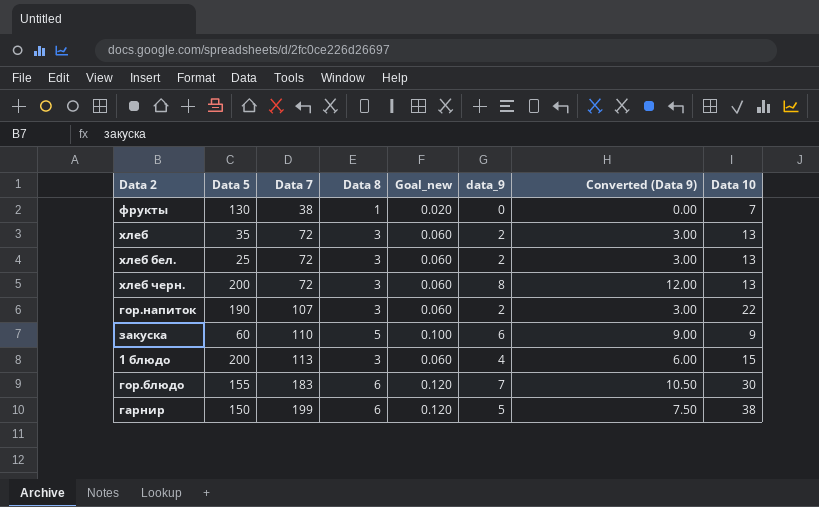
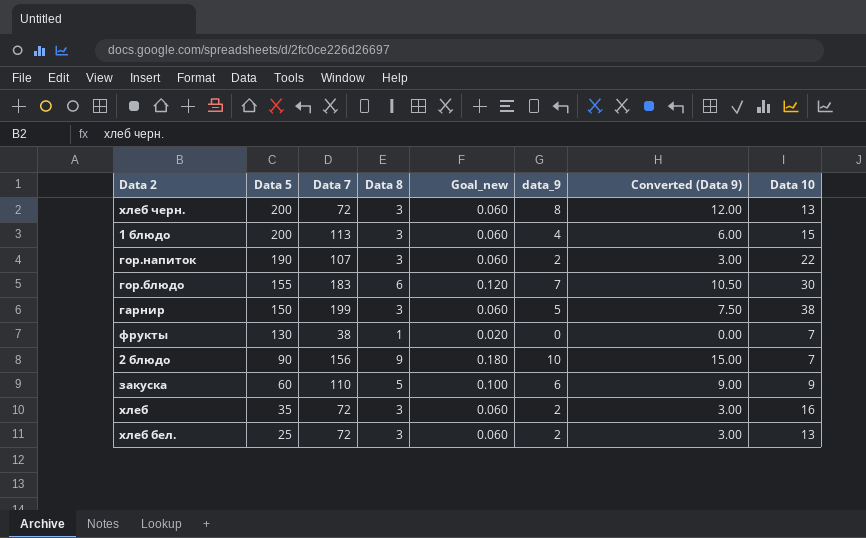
row order: Data 7 ascending -> Data 5 descending
гарнир | Data 8: 6 -> 3
гарнир | Goal_new: 0.120 -> 0.060
row 2 блюдо: none -> 90 | 156 | 9 | 0.180 | 10 | 15.00 | 7
хлеб | Data 10: 13 -> 16

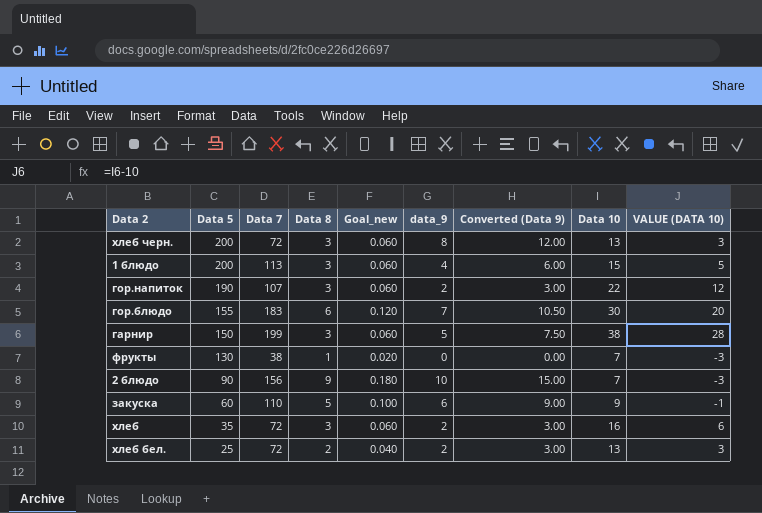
column VALUE (DATA 10) | formula: none -> [Data 10] - 10
хлеб бел. | Data 8: 3 -> 2
хлеб бел. | Goal_new: 0.060 -> 0.040

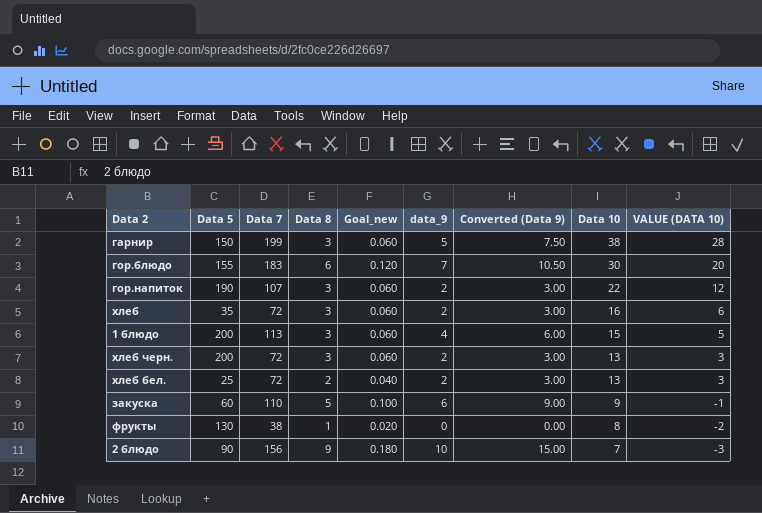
row order: Data 5 descending -> Data 10 descending
хлеб черн. | data_9: 8 -> 2
хлеб черн. | Converted (Data 9): 12.00 -> 3.00
фрукты | Data 10: 7 -> 8
фрукты | VALUE (DATA 10): -3 -> -2

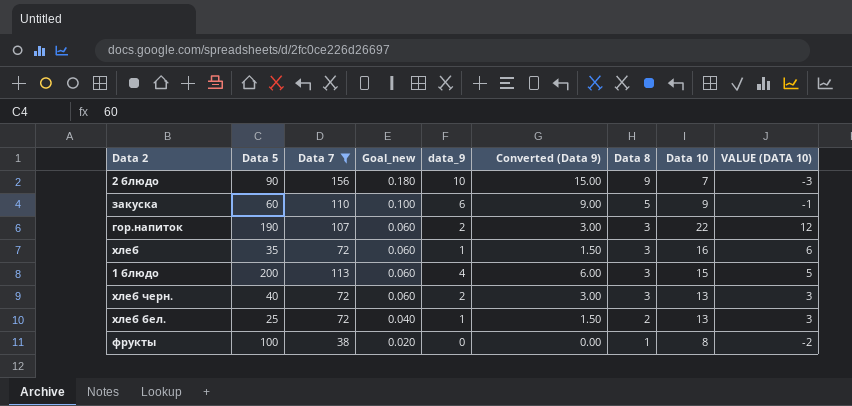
filter: none -> Data 7 <= 156
row order: Data 10 descending -> Goal_new descending
column Data 8 | position: 4 -> 7
хлеб | data_9: 2 -> 1
хлеб | Converted (Data 9): 3.00 -> 1.50
хлеб черн. | Data 5: 200 -> 40
хлеб бел. | data_9: 2 -> 1
хлеб бел. | Converted (Data 9): 3.00 -> 1.50
фрукты | Data 5: 130 -> 100

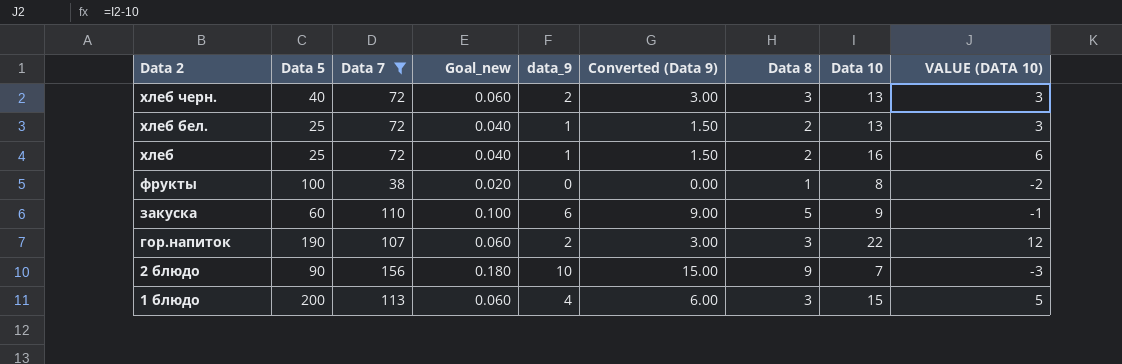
row order: Goal_new descending -> Data 2 descending
хлеб | Data 5: 35 -> 25
хлеб | Goal_new: 0.060 -> 0.040
хлеб | Data 8: 3 -> 2

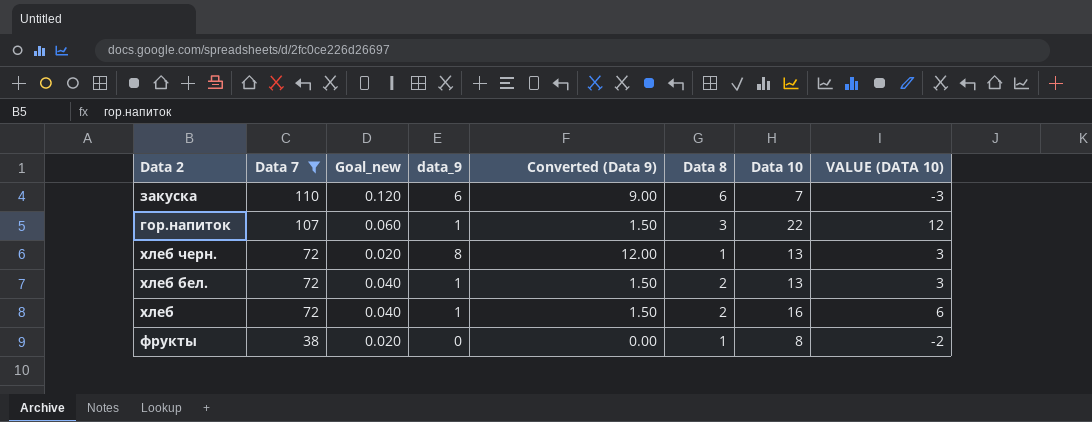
row order: Data 2 descending -> Data 7 descending
column Data 5 | position: 2 -> none
row 2 блюдо: 90 | 156 | 0.180 | 10 | 15.00 | 9 | 7 | -3 -> none
row 1 блюдо: 200 | 113 | 0.060 | 4 | 6.00 | 3 | 15 | 5 -> none
закуска | Goal_new: 0.100 -> 0.120
закуска | Data 8: 5 -> 6
закуска | Data 10: 9 -> 7
закуска | VALUE (DATA 10): -1 -> -3
гор.напиток | data_9: 2 -> 1
гор.напиток | Converted (Data 9): 3.00 -> 1.50
хлеб черн. | Goal_new: 0.060 -> 0.020
хлеб черн. | data_9: 2 -> 8
хлеб черн. | Converted (Data 9): 3.00 -> 12.00
хлеб черн. | Data 8: 3 -> 1

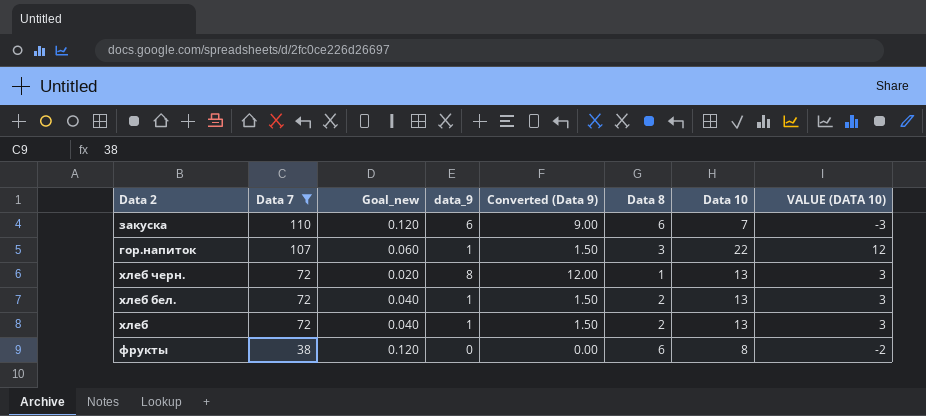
хлеб | Data 10: 16 -> 13
хлеб | VALUE (DATA 10): 6 -> 3
фрукты | Goal_new: 0.020 -> 0.120
фрукты | Data 8: 1 -> 6

